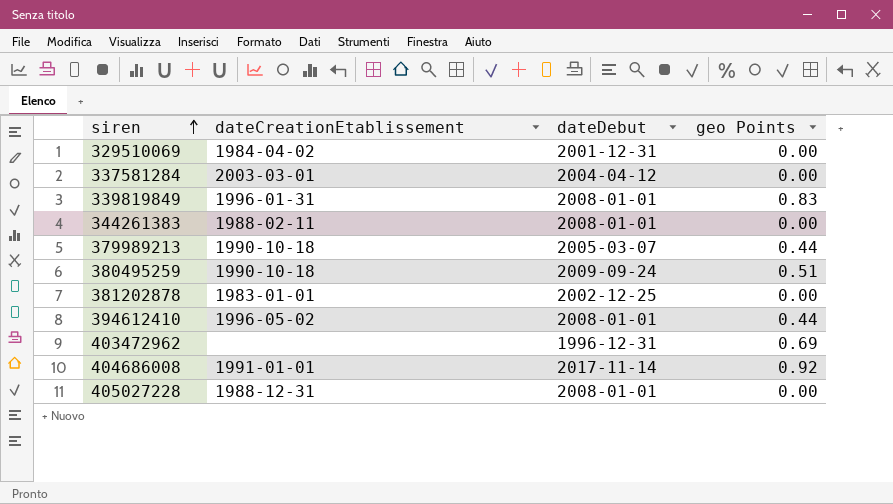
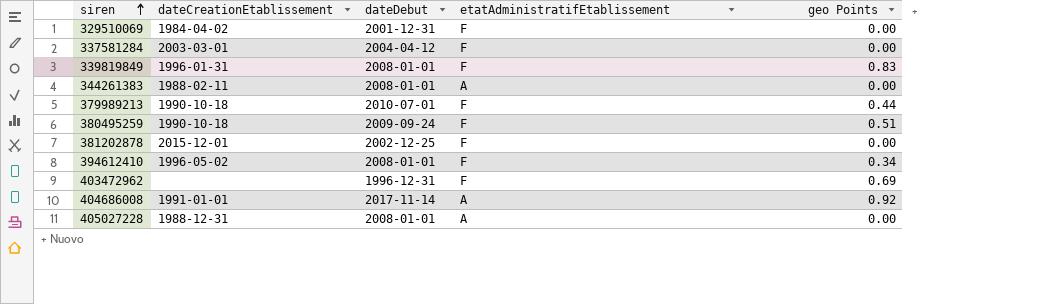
column etatAdministratifEtablissement | position: none -> 4
379989213 | dateDebut: 2005-03-07 -> 2010-07-01
381202878 | dateCreationEtablissement: 1983-01-01 -> 2015-12-01
394612410 | geo Points: 0.44 -> 0.34

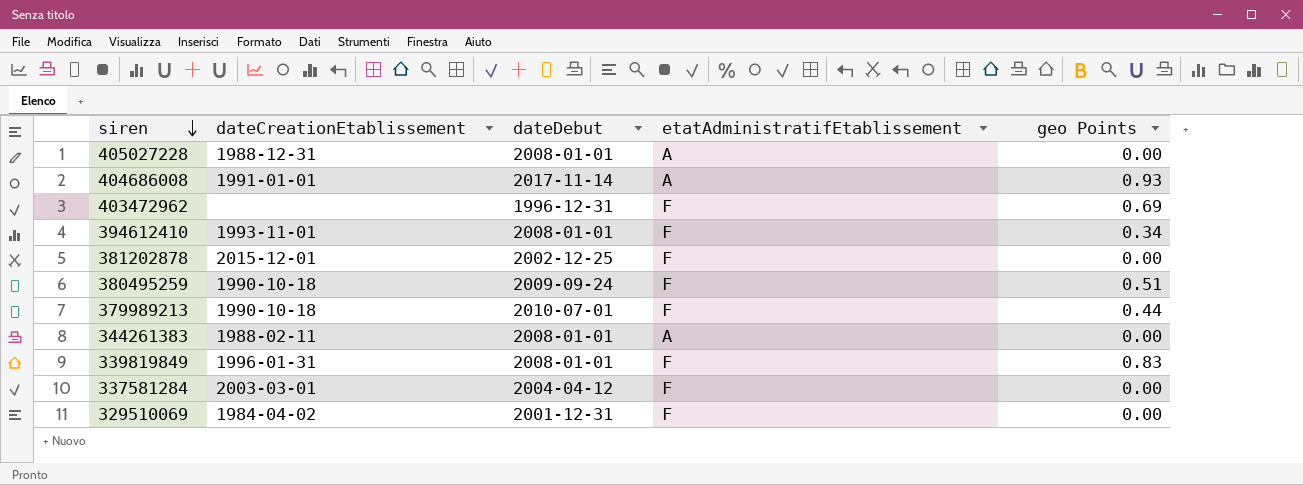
row order: siren ascending -> siren descending
404686008 | geo Points: 0.92 -> 0.93
394612410 | dateCreationEtablissement: 1996-05-02 -> 1993-11-01

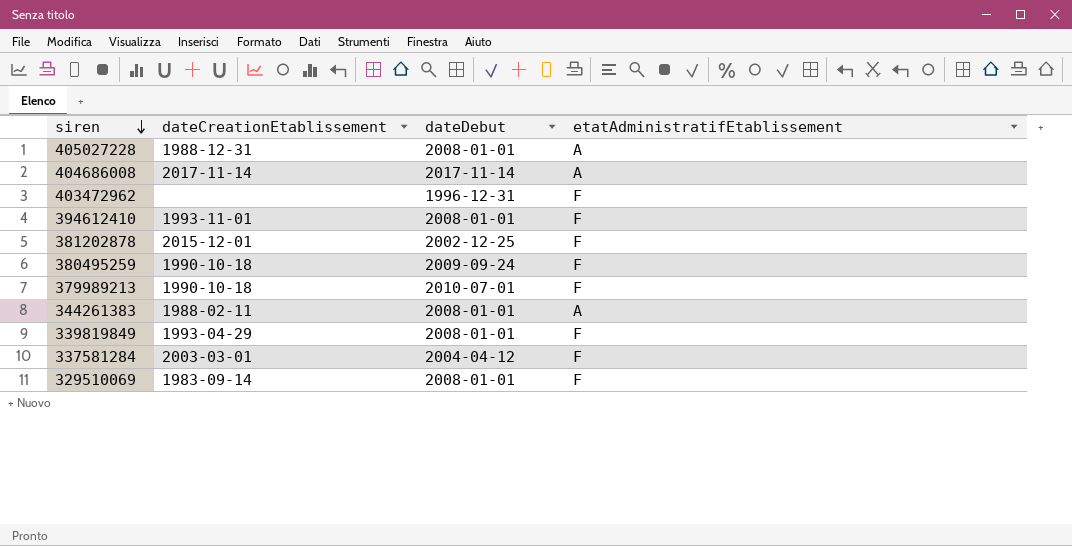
column geo Points | position: 5 -> none
404686008 | dateCreationEtablissement: 1991-01-01 -> 2017-11-14
339819849 | dateCreationEtablissement: 1996-01-31 -> 1993-04-29
329510069 | dateCreationEtablissement: 1984-04-02 -> 1983-09-14
329510069 | dateDebut: 2001-12-31 -> 2008-01-01

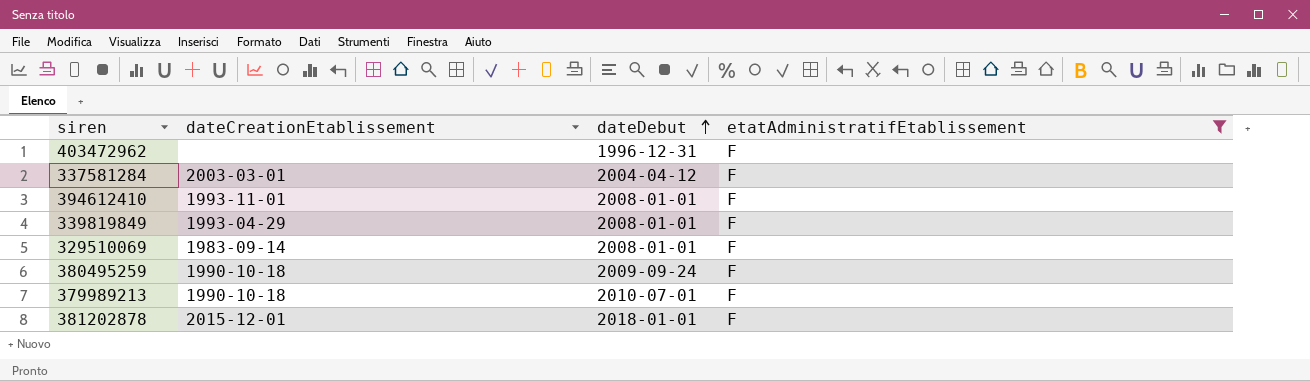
filter: none -> etatAdministratifEtablissement = F
row order: siren descending -> dateDebut ascending
381202878 | dateDebut: 2002-12-25 -> 2018-01-01

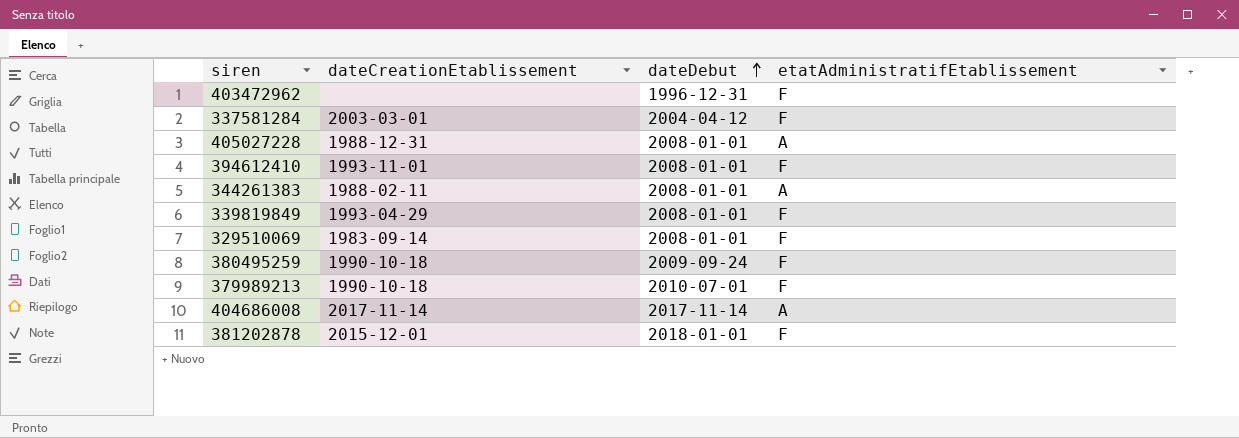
filter: etatAdministratifEtablissement = F -> none

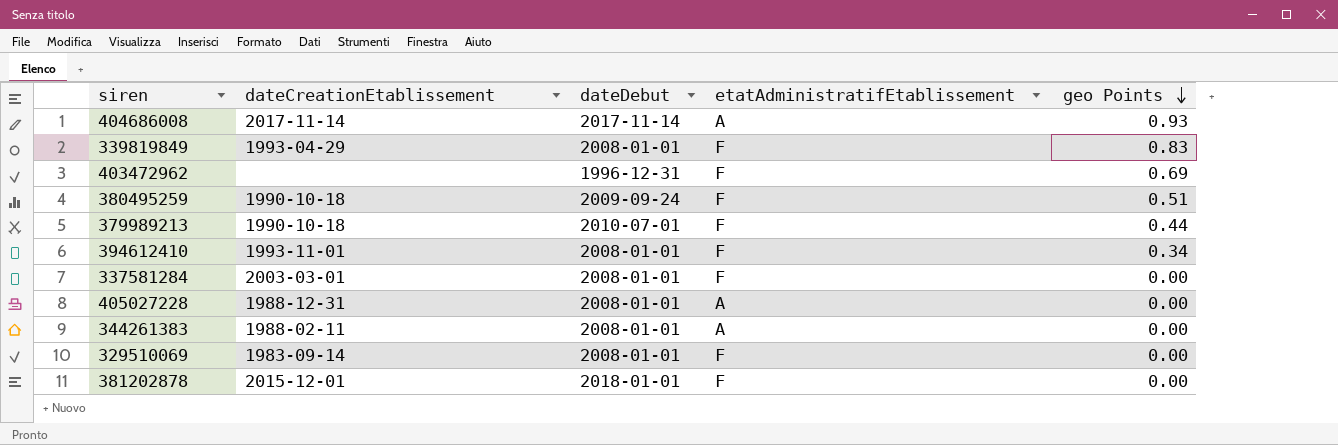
row order: dateDebut ascending -> geo Points descending
column geo Points | position: none -> 5
337581284 | dateDebut: 2004-04-12 -> 2008-01-01

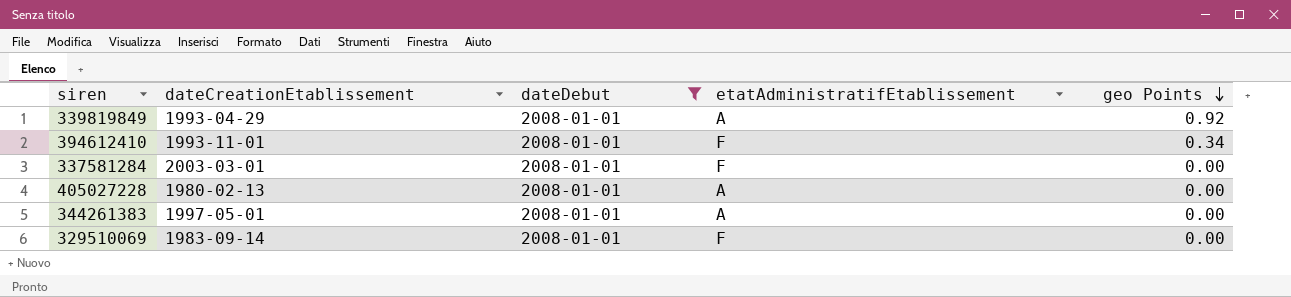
filter: none -> dateDebut = 2008-01-01
339819849 | etatAdministratifEtablissement: F -> A
339819849 | geo Points: 0.83 -> 0.92
405027228 | dateCreationEtablissement: 1988-12-31 -> 1980-02-13
344261383 | dateCreationEtablissement: 1988-02-11 -> 1997-05-01

